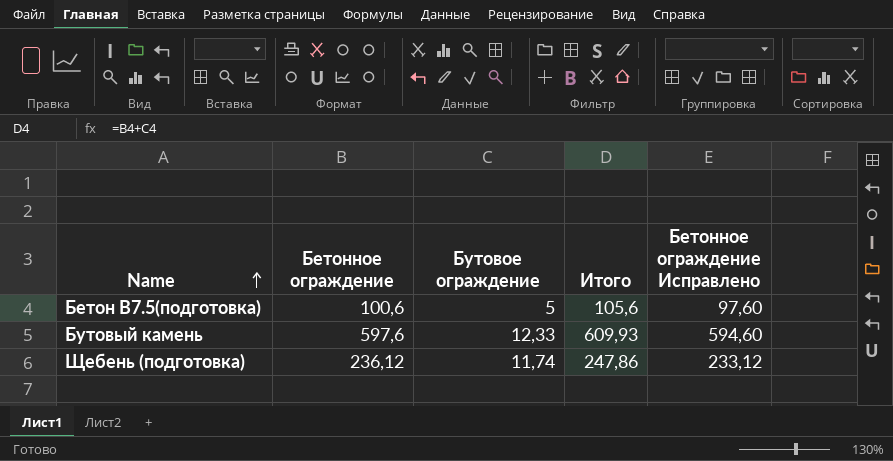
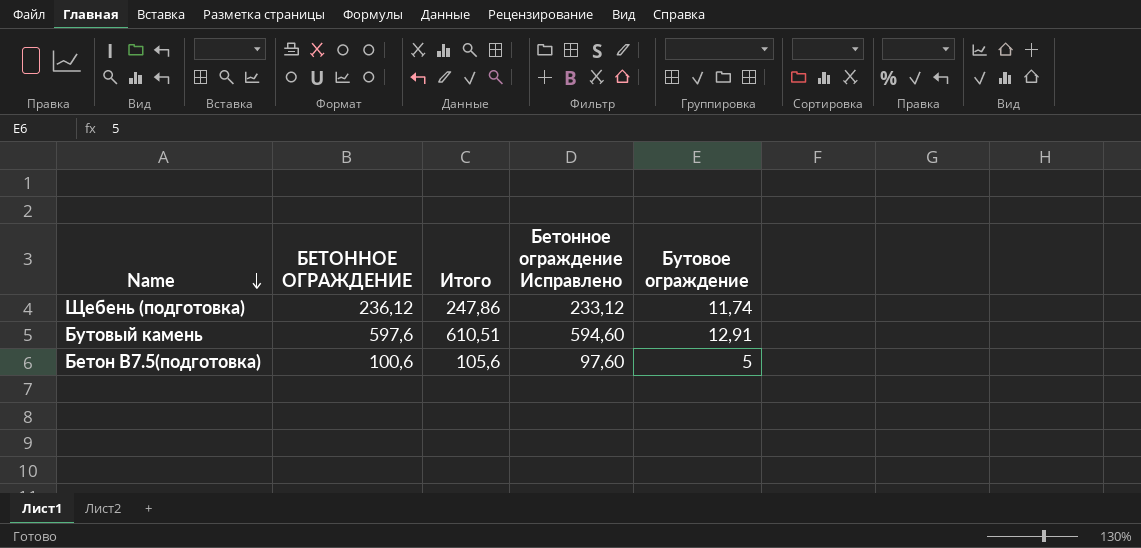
row order: Name ascending -> Name descending
column name: Бетонное ограждение -> БЕТОННОЕ ОГРАЖДЕНИЕ
column Бутовое ограждение | position: 3 -> 5
Бутовый камень | Итого: 609,93 -> 610,51
Бутовый камень | Бутовое ограждение: 12,33 -> 12,91

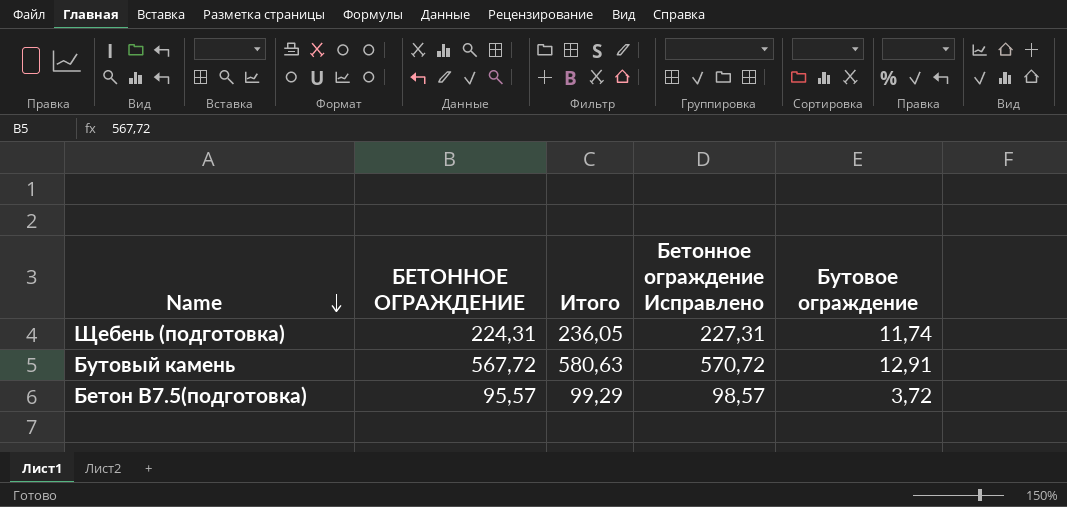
column Бетонное ограждение Исправлено | formula: [БЕТОННОЕ ОГРАЖДЕНИЕ] - 3 -> [БЕТОННОЕ ОГРАЖДЕНИЕ] + 3
Щебень (подготовка) | БЕТОННОЕ ОГРАЖДЕНИЕ: 236,12 -> 224,31
Щебень (подготовка) | Итого: 247,86 -> 236,05
Бутовый камень | БЕТОННОЕ ОГРАЖДЕНИЕ: 597,6 -> 567,72
Бутовый камень | Итого: 610,51 -> 580,63
Бетон В7.5(подготовка) | БЕТОННОЕ ОГРАЖДЕНИЕ: 100,6 -> 95,57
Бетон В7.5(подготовка) | Итого: 105,6 -> 99,29
Бетон В7.5(подготовка) | Бутовое ограждение: 5 -> 3,72

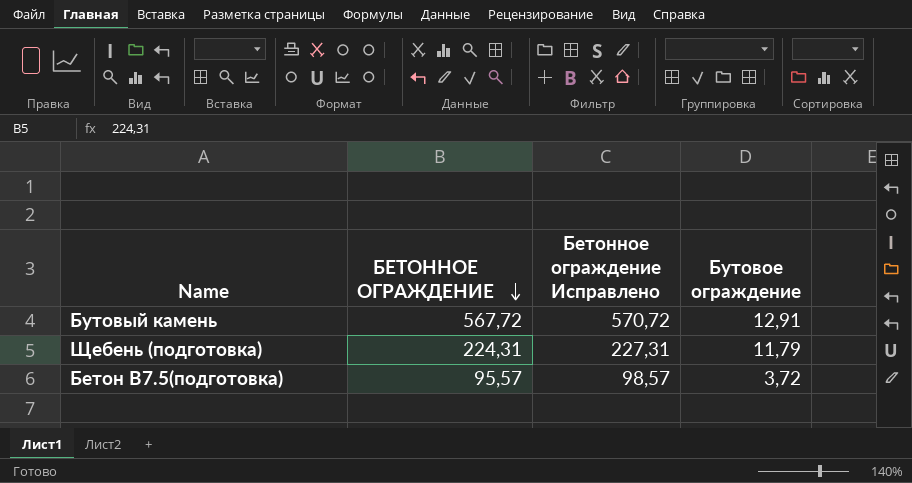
row order: Name descending -> БЕТОННОЕ ОГРАЖДЕНИЕ descending
column Итого | formula: [БЕТОННОЕ ОГРАЖДЕНИЕ] + [Бутовое ограждение] -> none
Щебень (подготовка) | Бутовое ограждение: 11,74 -> 11,79

